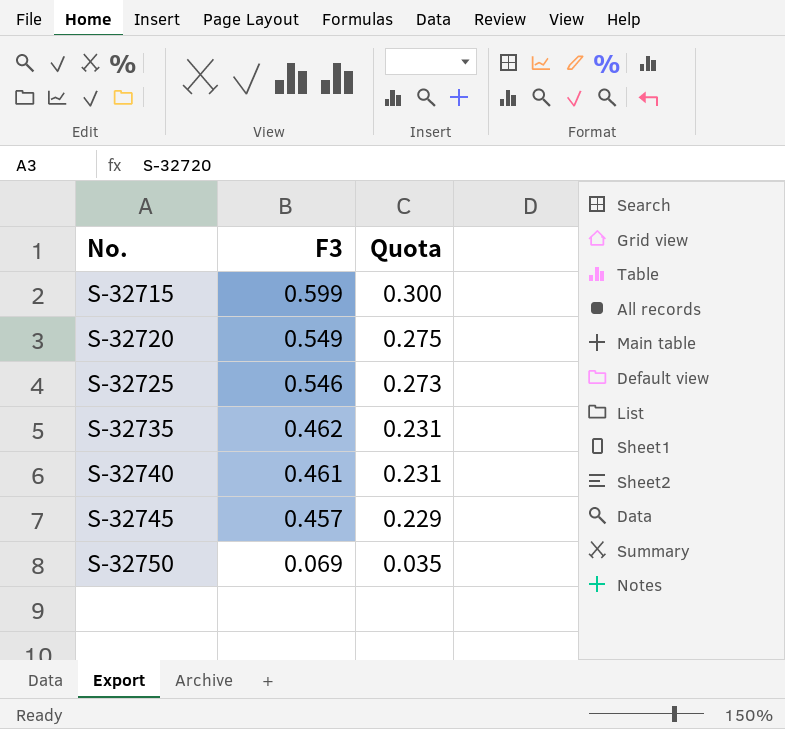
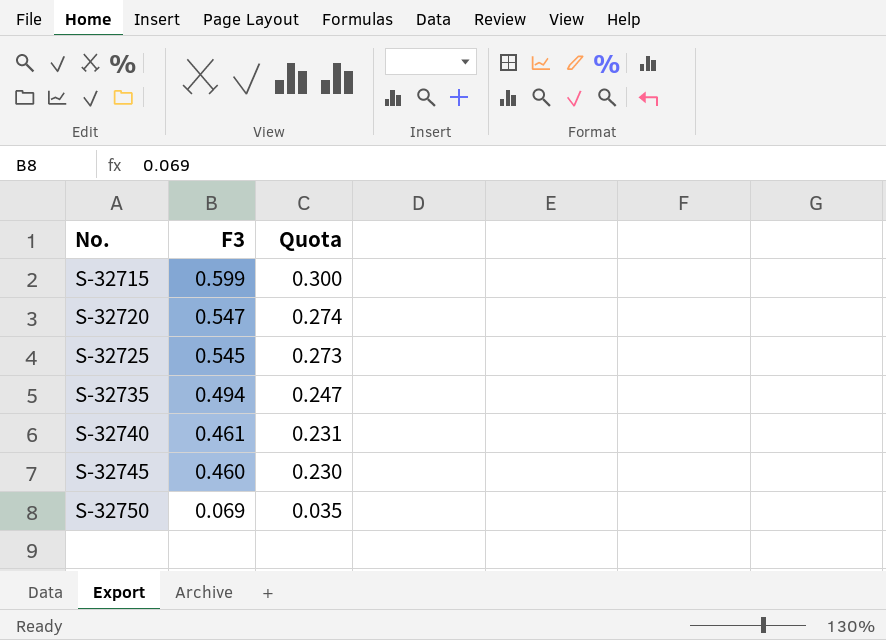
S-32720 | F3: 0.549 -> 0.547
S-32720 | Quota: 0.275 -> 0.274
S-32725 | F3: 0.546 -> 0.545
S-32735 | F3: 0.462 -> 0.494
S-32735 | Quota: 0.231 -> 0.247
S-32745 | F3: 0.457 -> 0.460
S-32745 | Quota: 0.229 -> 0.230

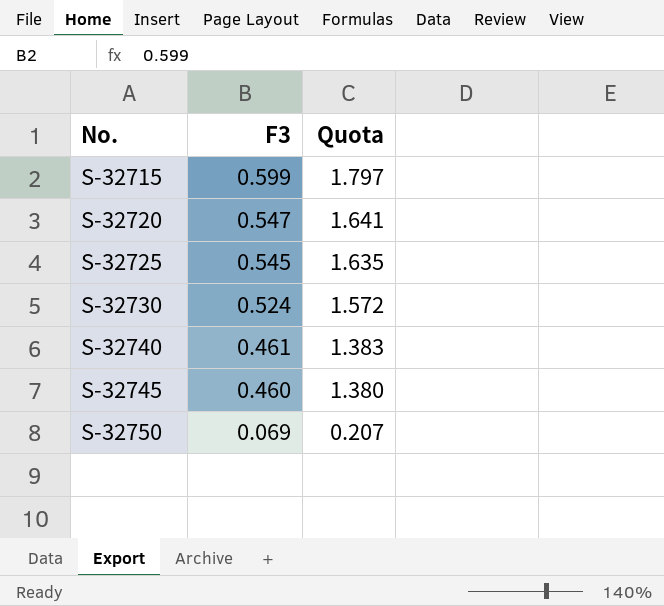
column Quota | formula: [F3] * 0.5 -> [F3] * 3
row S-32735: 0.494 | 0.247 -> none
row S-32730: none -> 0.524 | 1.572

